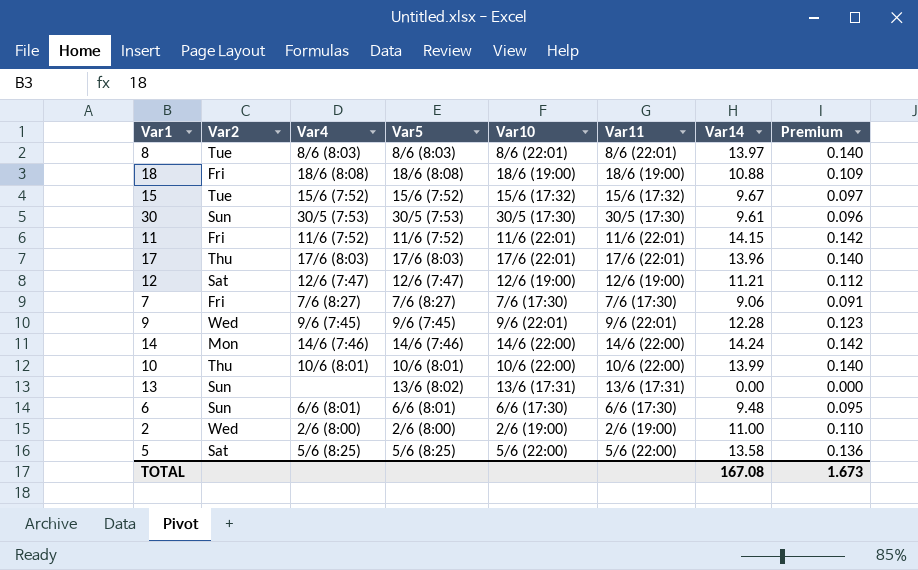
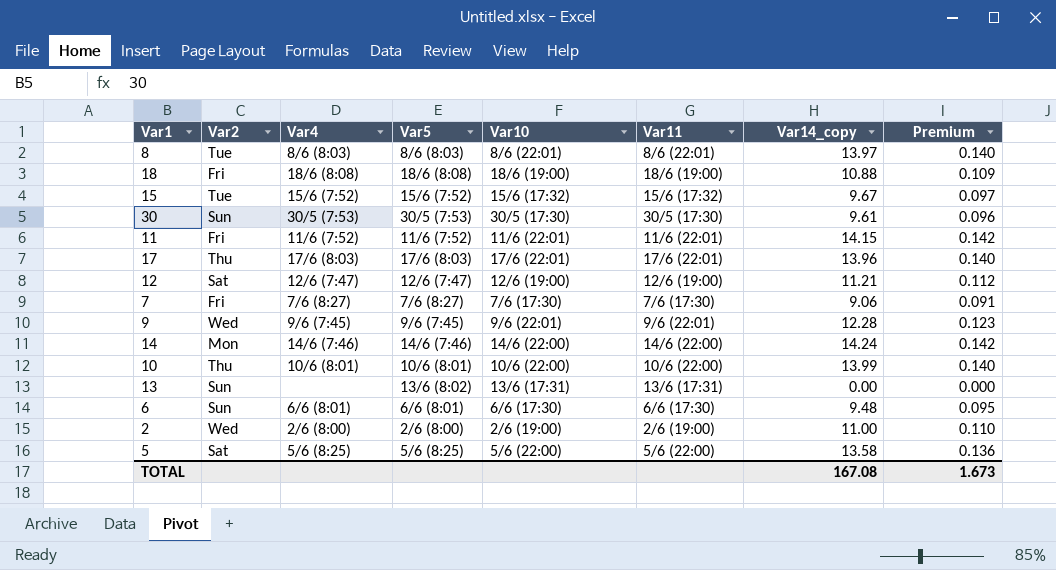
column name: Var14 -> Var14_copy

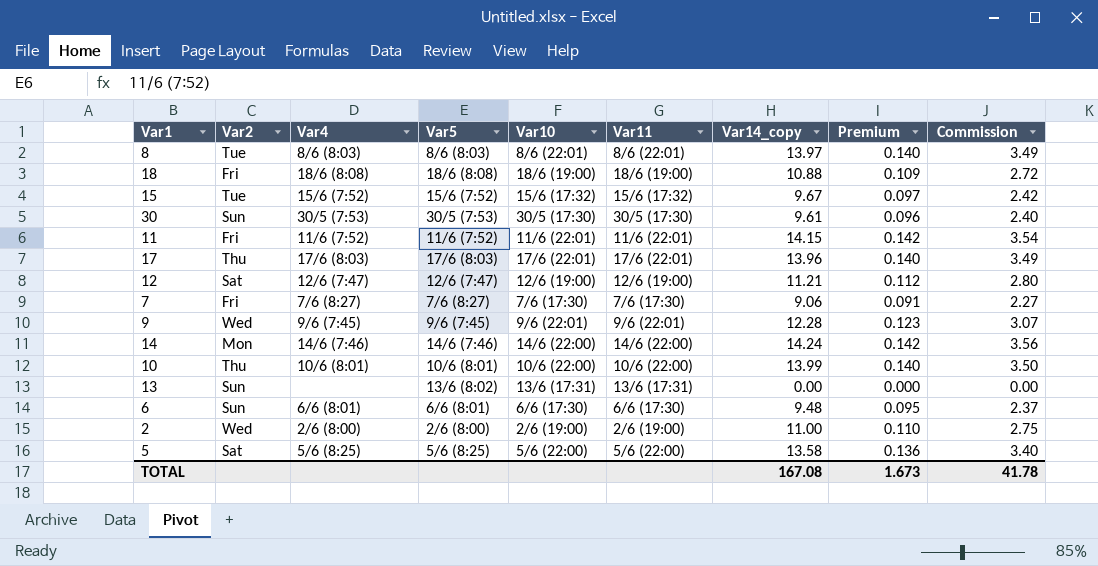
column Commission | formula: none -> [Var14_copy] * 0.25

